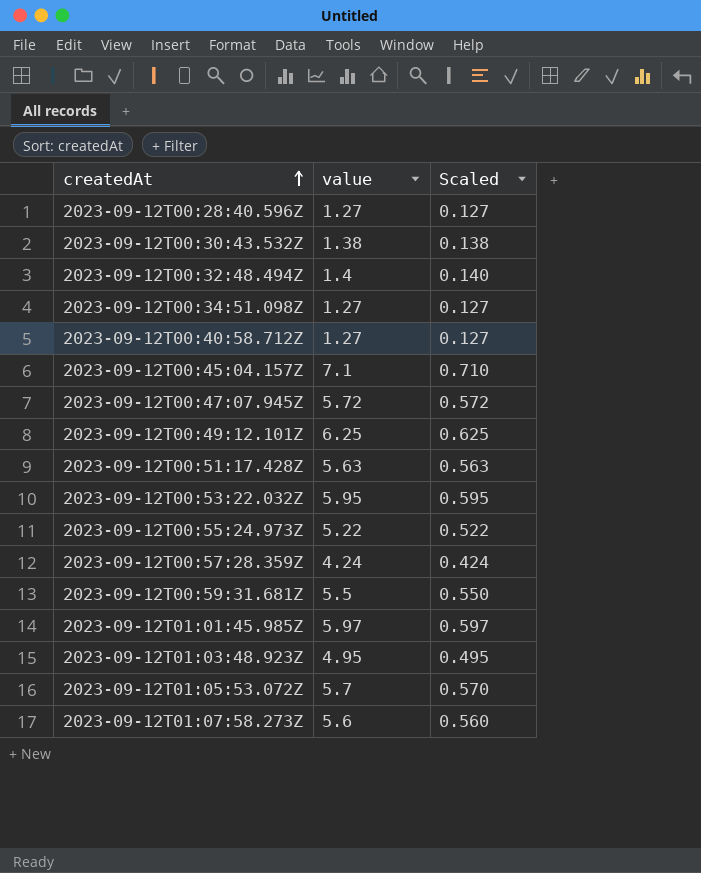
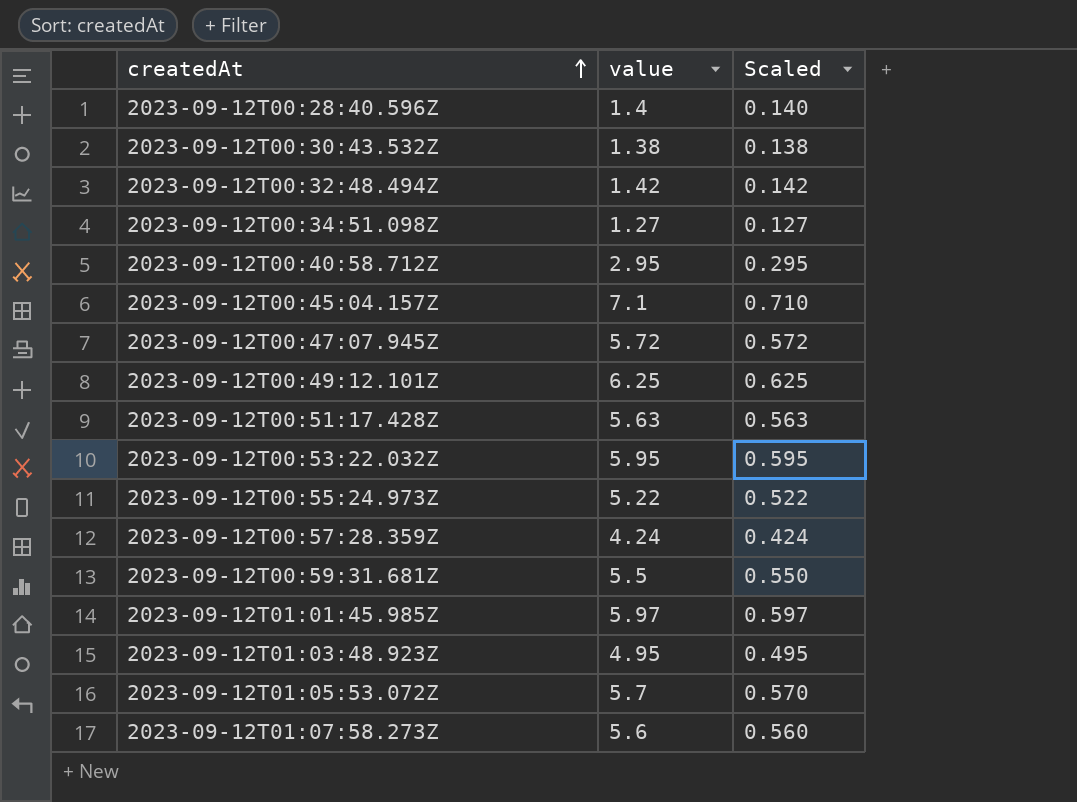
2023-09-12T00:28:40.596Z | value: 1.27 -> 1.4
2023-09-12T00:28:40.596Z | Scaled: 0.127 -> 0.140
2023-09-12T00:32:48.494Z | value: 1.4 -> 1.42
2023-09-12T00:32:48.494Z | Scaled: 0.140 -> 0.142
2023-09-12T00:40:58.712Z | value: 1.27 -> 2.95
2023-09-12T00:40:58.712Z | Scaled: 0.127 -> 0.295

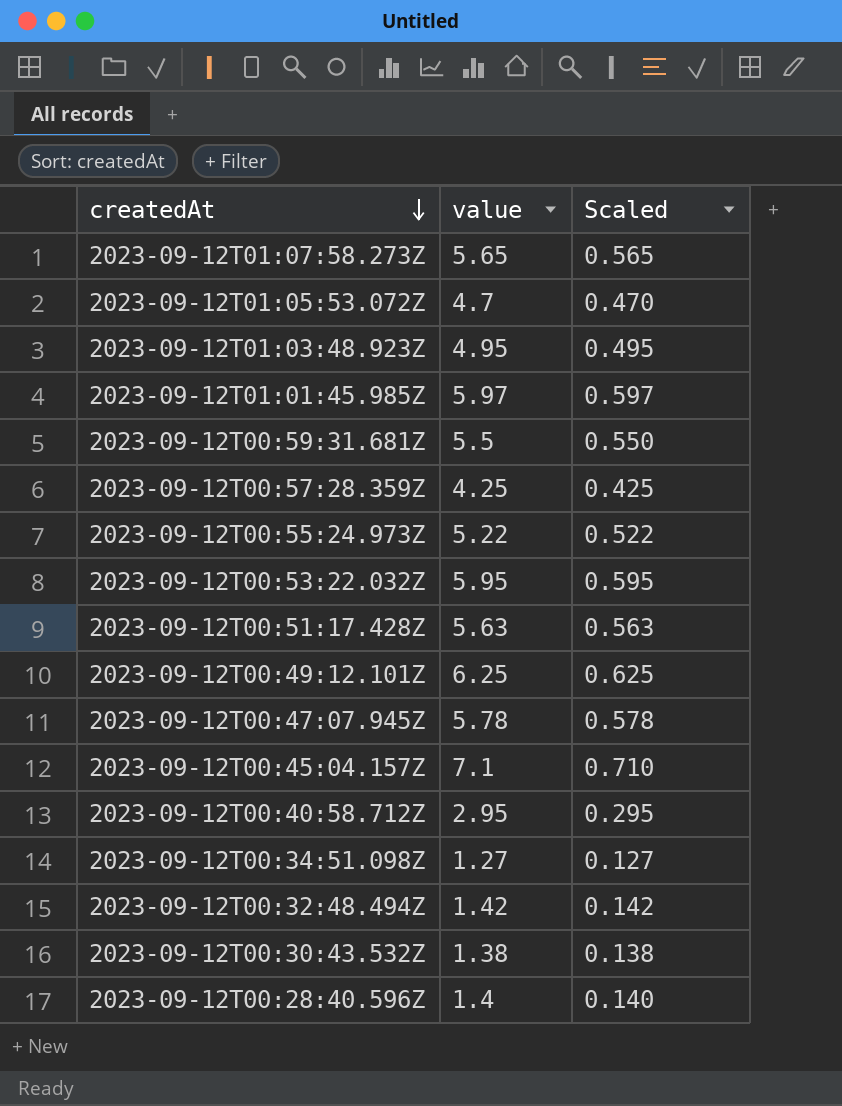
row order: createdAt ascending -> createdAt descending
2023-09-12T01:07:58.273Z | value: 5.6 -> 5.65
2023-09-12T01:07:58.273Z | Scaled: 0.560 -> 0.565
2023-09-12T01:05:53.072Z | value: 5.7 -> 4.7
2023-09-12T01:05:53.072Z | Scaled: 0.570 -> 0.470
2023-09-12T00:57:28.359Z | value: 4.24 -> 4.25
2023-09-12T00:57:28.359Z | Scaled: 0.424 -> 0.425
2023-09-12T00:47:07.945Z | value: 5.72 -> 5.78
2023-09-12T00:47:07.945Z | Scaled: 0.572 -> 0.578

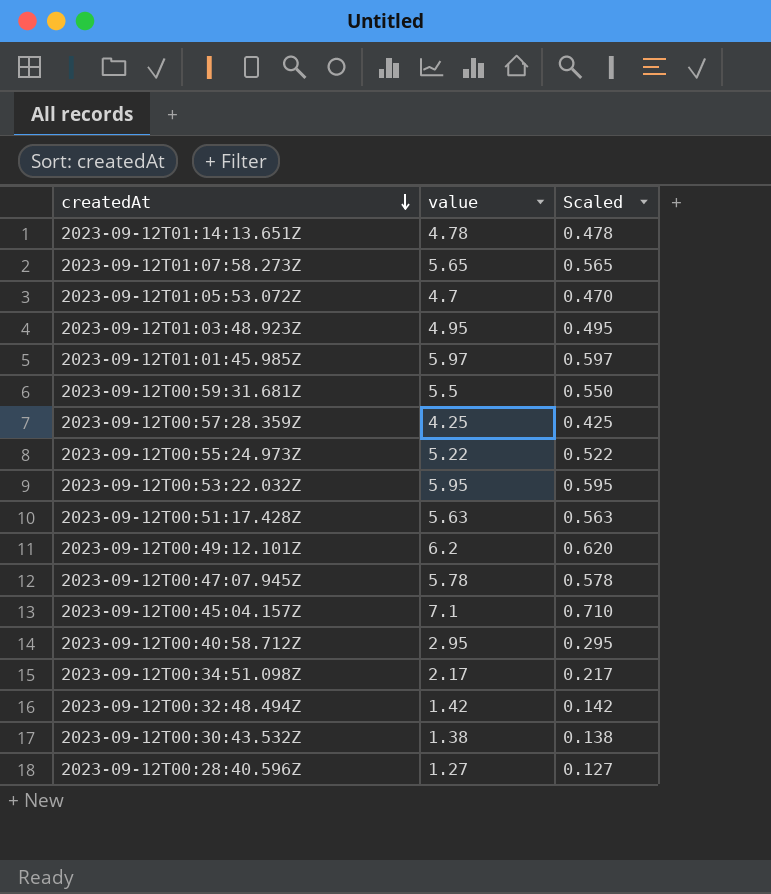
row 2023-09-12T01:14:13.651Z: none -> 4.78 | 0.478
2023-09-12T00:49:12.101Z | value: 6.25 -> 6.2
2023-09-12T00:49:12.101Z | Scaled: 0.625 -> 0.620
2023-09-12T00:34:51.098Z | value: 1.27 -> 2.17
2023-09-12T00:34:51.098Z | Scaled: 0.127 -> 0.217
2023-09-12T00:28:40.596Z | value: 1.4 -> 1.27
2023-09-12T00:28:40.596Z | Scaled: 0.140 -> 0.127

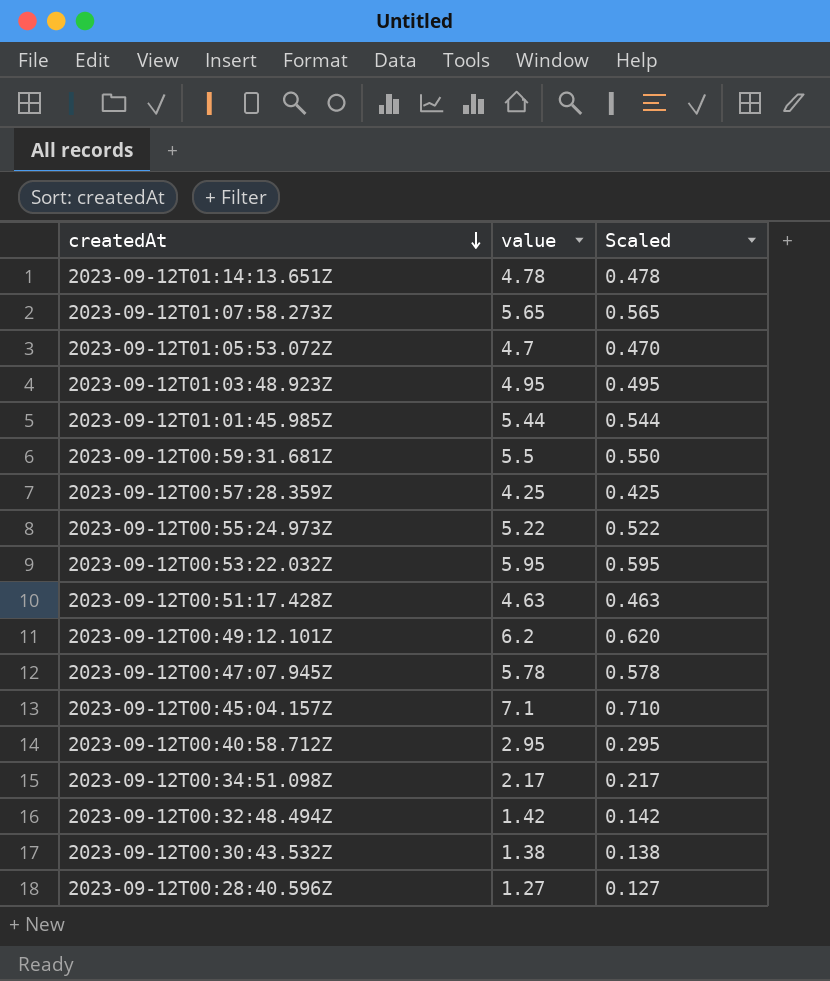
2023-09-12T01:01:45.985Z | value: 5.97 -> 5.44
2023-09-12T01:01:45.985Z | Scaled: 0.597 -> 0.544
2023-09-12T00:51:17.428Z | value: 5.63 -> 4.63
2023-09-12T00:51:17.428Z | Scaled: 0.563 -> 0.463

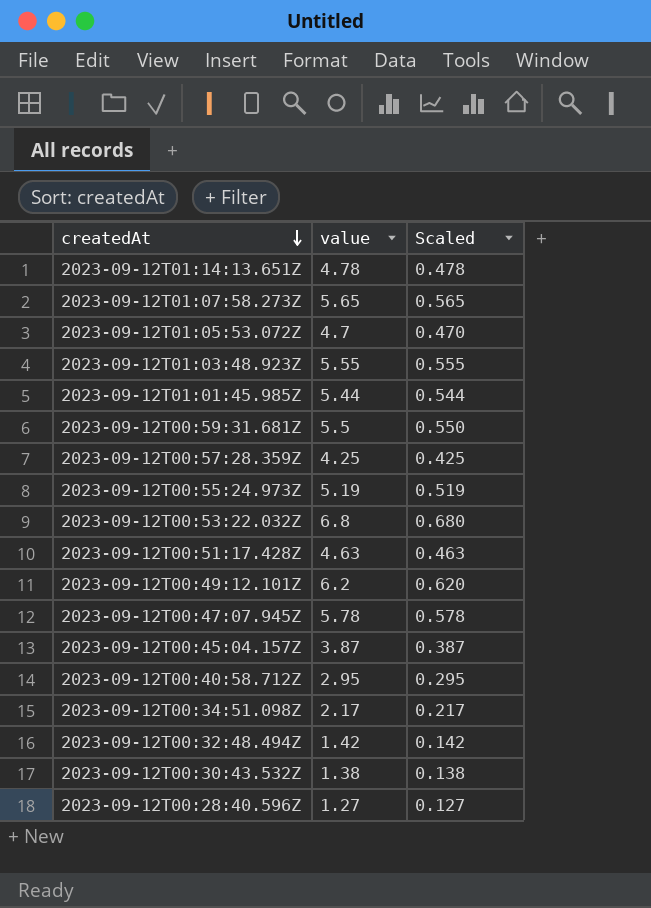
2023-09-12T01:03:48.923Z | value: 4.95 -> 5.55
2023-09-12T01:03:48.923Z | Scaled: 0.495 -> 0.555
2023-09-12T00:55:24.973Z | value: 5.22 -> 5.19
2023-09-12T00:55:24.973Z | Scaled: 0.522 -> 0.519
2023-09-12T00:53:22.032Z | value: 5.95 -> 6.8
2023-09-12T00:53:22.032Z | Scaled: 0.595 -> 0.680
2023-09-12T00:45:04.157Z | value: 7.1 -> 3.87
2023-09-12T00:45:04.157Z | Scaled: 0.710 -> 0.387

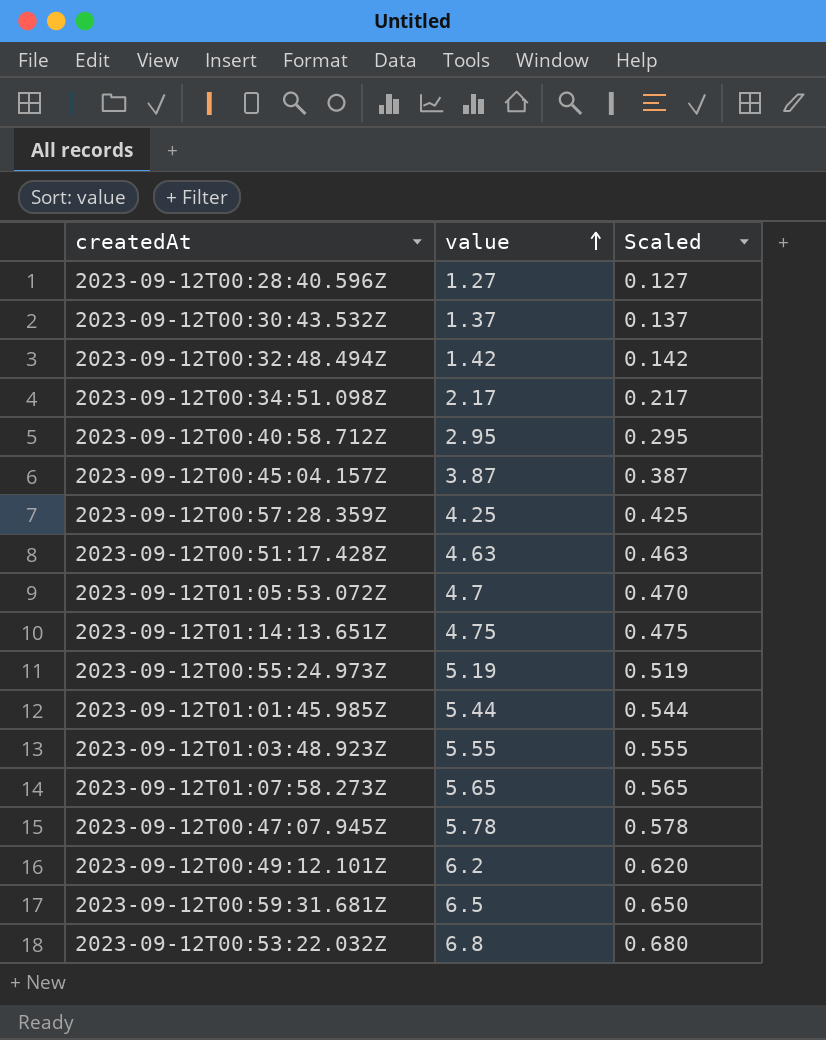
row order: createdAt descending -> value ascending
2023-09-12T00:30:43.532Z | value: 1.38 -> 1.37
2023-09-12T00:30:43.532Z | Scaled: 0.138 -> 0.137
2023-09-12T01:14:13.651Z | value: 4.78 -> 4.75
2023-09-12T01:14:13.651Z | Scaled: 0.478 -> 0.475
2023-09-12T00:59:31.681Z | value: 5.5 -> 6.5
2023-09-12T00:59:31.681Z | Scaled: 0.550 -> 0.650

